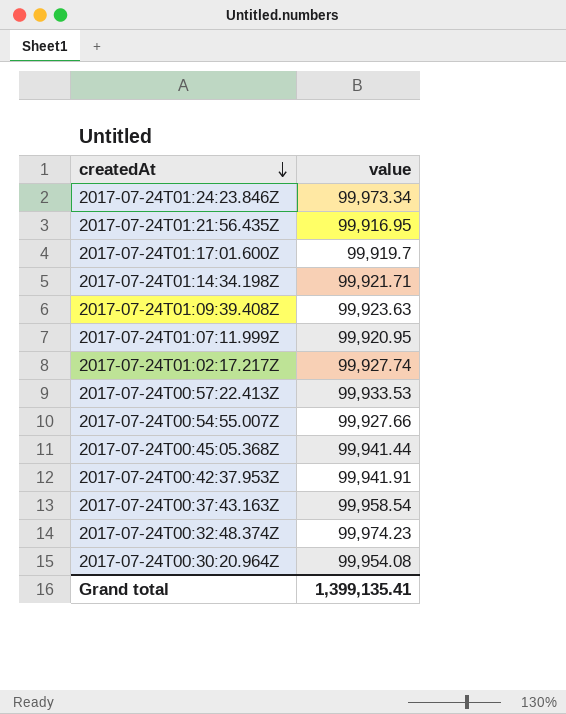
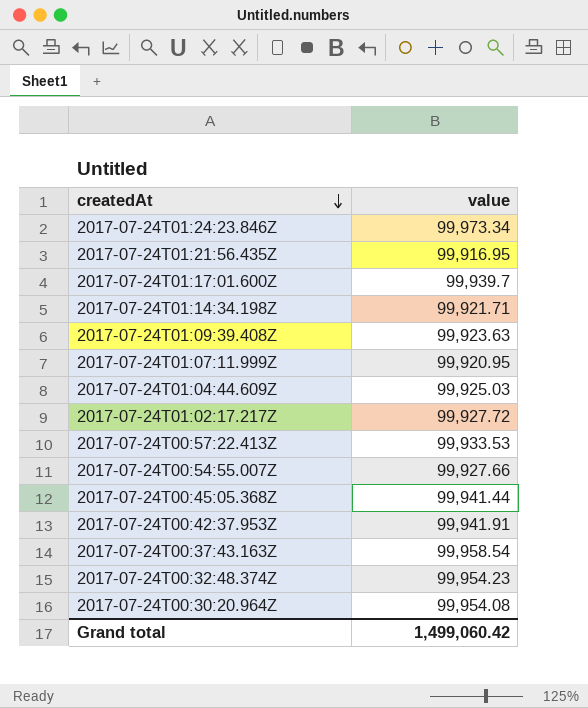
2017-07-24T01:17:01.600Z | value: 99,919.7 -> 99,939.7
row 2017-07-24T01:04:44.609Z: none -> 99,925.03
2017-07-24T01:02:17.217Z | value: 99,927.74 -> 99,927.72
2017-07-24T00:32:48.374Z | value: 99,974.23 -> 99,954.23
Grand total | value: 1,399,135.41 -> 1,499,060.42

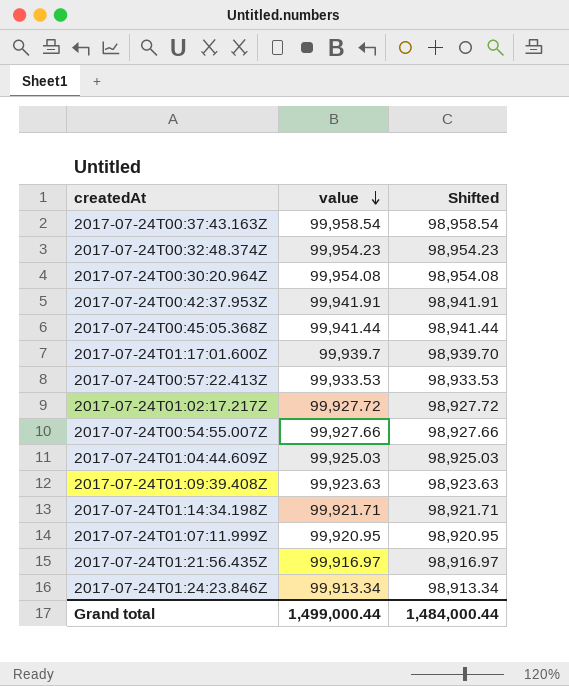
row order: createdAt descending -> value descending
column Shifted | formula: none -> [value] - 1000
2017-07-24T01:21:56.435Z | value: 99,916.95 -> 99,916.97
2017-07-24T01:24:23.846Z | value: 99,973.34 -> 99,913.34
Grand total | value: 1,499,060.42 -> 1,499,000.44

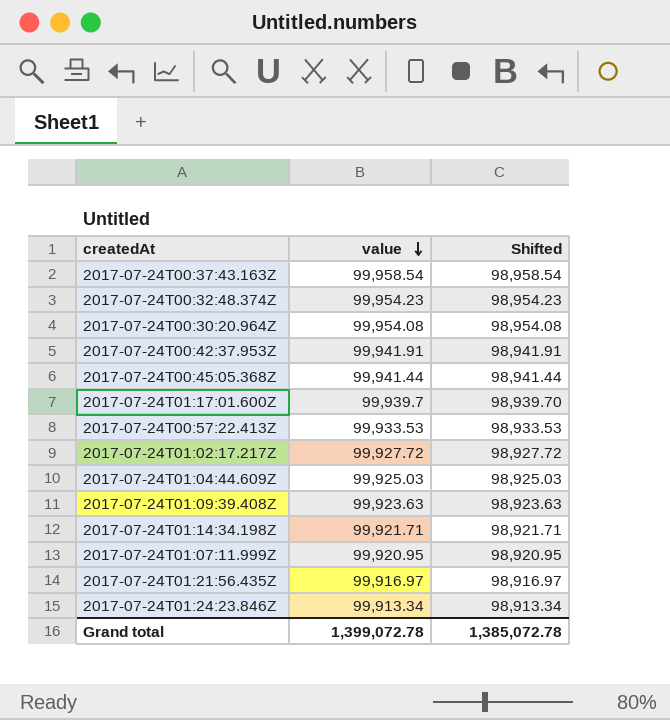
row 2017-07-24T00:54:55.007Z: 99,927.66 | 98,927.66 -> none
Grand total | value: 1,499,000.44 -> 1,399,072.78
Grand total | Shifted: 1,484,000.44 -> 1,385,072.78

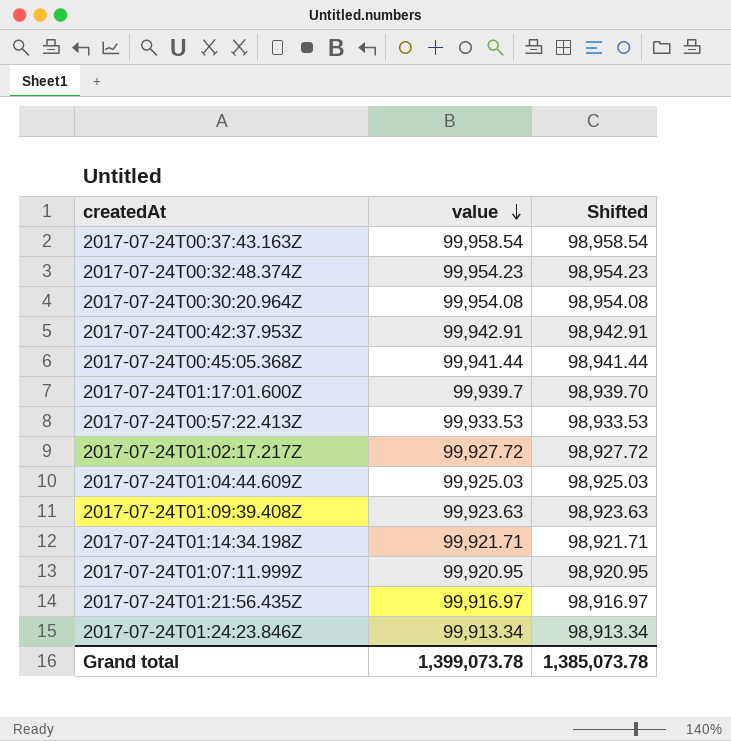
2017-07-24T00:42:37.953Z | value: 99,941.91 -> 99,942.91
2017-07-24T00:42:37.953Z | Shifted: 98,941.91 -> 98,942.91
Grand total | value: 1,399,072.78 -> 1,399,073.78
Grand total | Shifted: 1,385,072.78 -> 1,385,073.78

